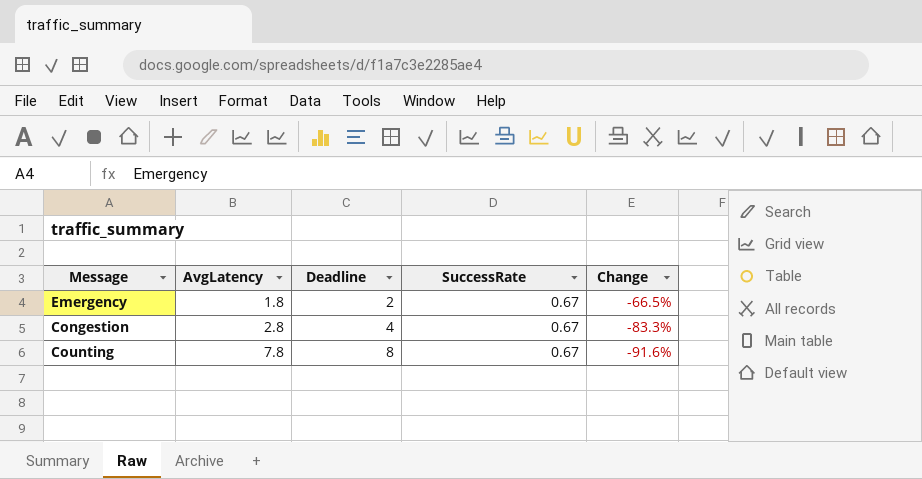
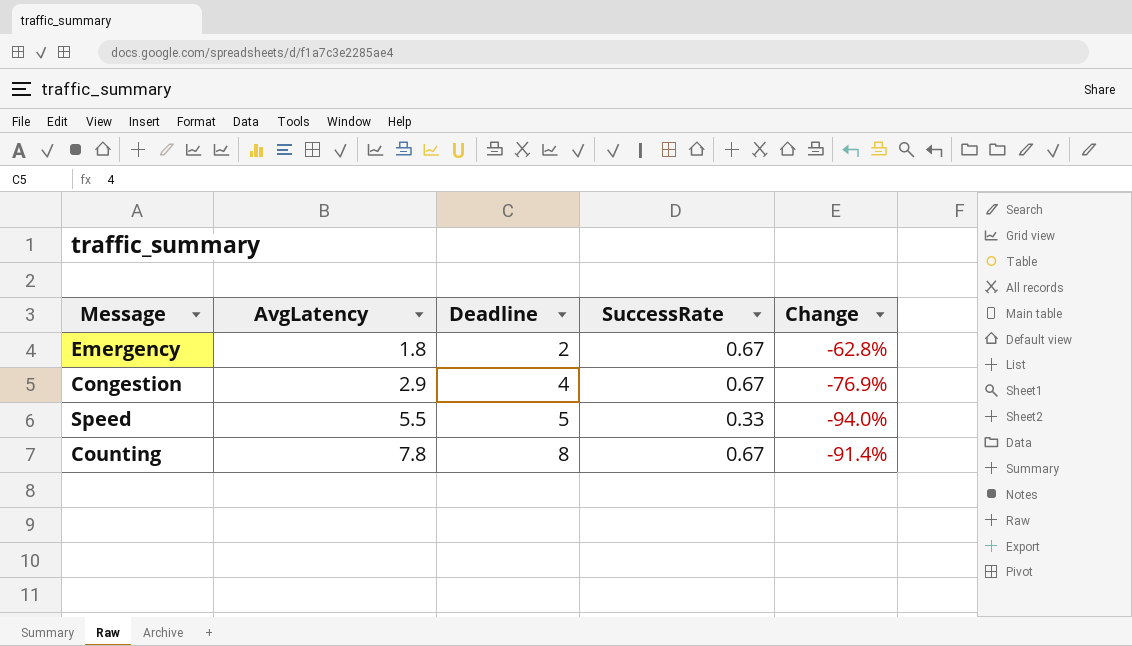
column Change | formula: ([SuccessRate] - [Deadline]) / [Deadline] -> ([SuccessRate] - [AvgLatency]) / [AvgLatency]
Congestion | AvgLatency: 2.8 -> 2.9
row Speed: none -> 5.5 | 5 | 0.33 | -94.0%

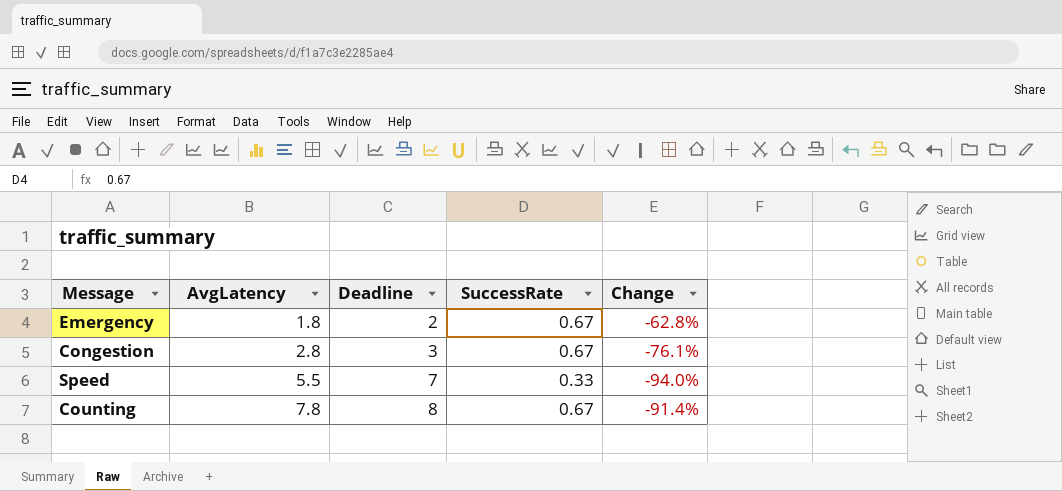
Congestion | AvgLatency: 2.9 -> 2.8
Congestion | Deadline: 4 -> 3
Congestion | Change: -76.9% -> -76.1%
Speed | Deadline: 5 -> 7

